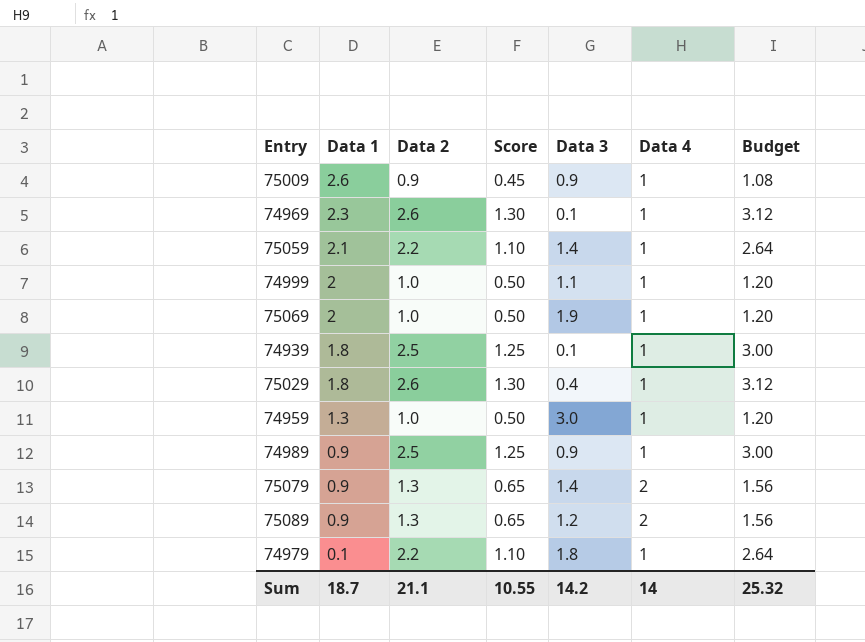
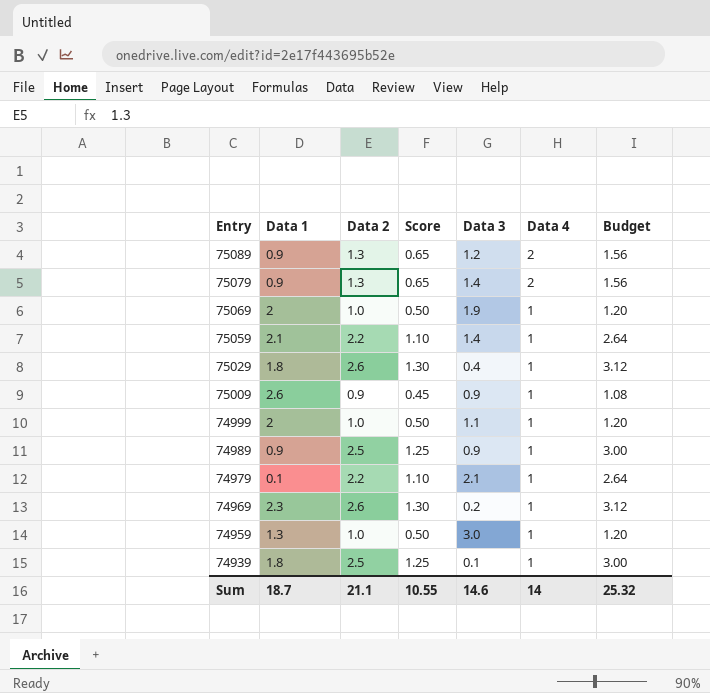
row order: Data 1 descending -> Entry descending
74979 | Data 3: 1.8 -> 2.1
74969 | Data 3: 0.1 -> 0.2
Sum | Data 3: 14.2 -> 14.6

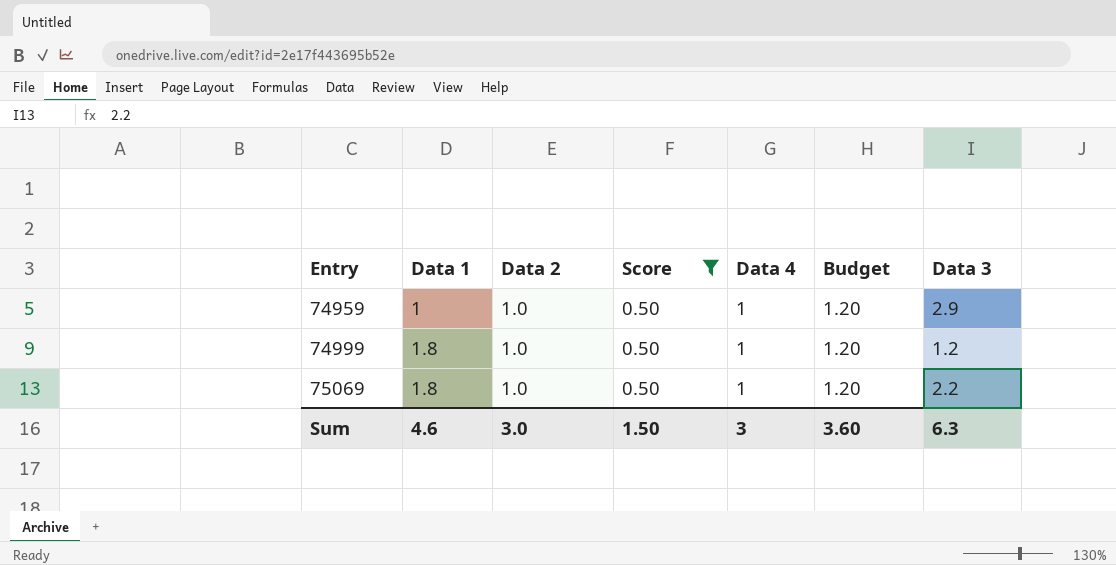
filter: none -> Score = 0.50
row order: Entry descending -> Entry ascending
column Data 3 | position: 5 -> 7
74959 | Data 1: 1.3 -> 1
74959 | Data 3: 3.0 -> 2.9
74999 | Data 1: 2 -> 1.8
74999 | Data 3: 1.1 -> 1.2
75069 | Data 1: 2 -> 1.8
75069 | Data 3: 1.9 -> 2.2
Sum | Data 1: 18.7 -> 4.6
Sum | Data 2: 21.1 -> 3.0
Sum | Score: 10.55 -> 1.50
Sum | Data 4: 14 -> 3
Sum | Budget: 25.32 -> 3.60
Sum | Data 3: 14.6 -> 6.3

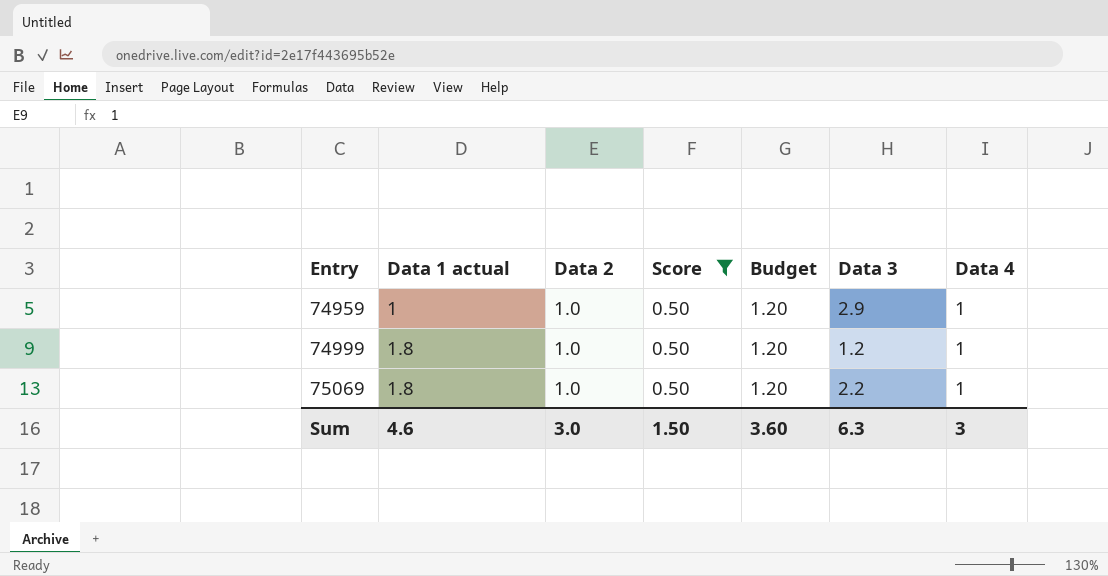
column name: Data 1 -> Data 1 actual
column Data 4 | position: 5 -> 7

